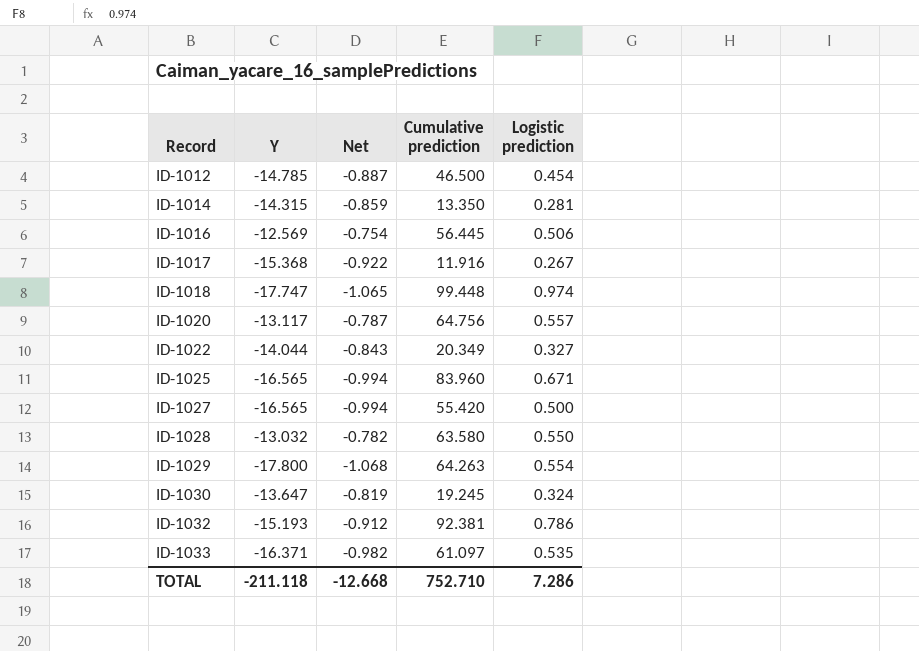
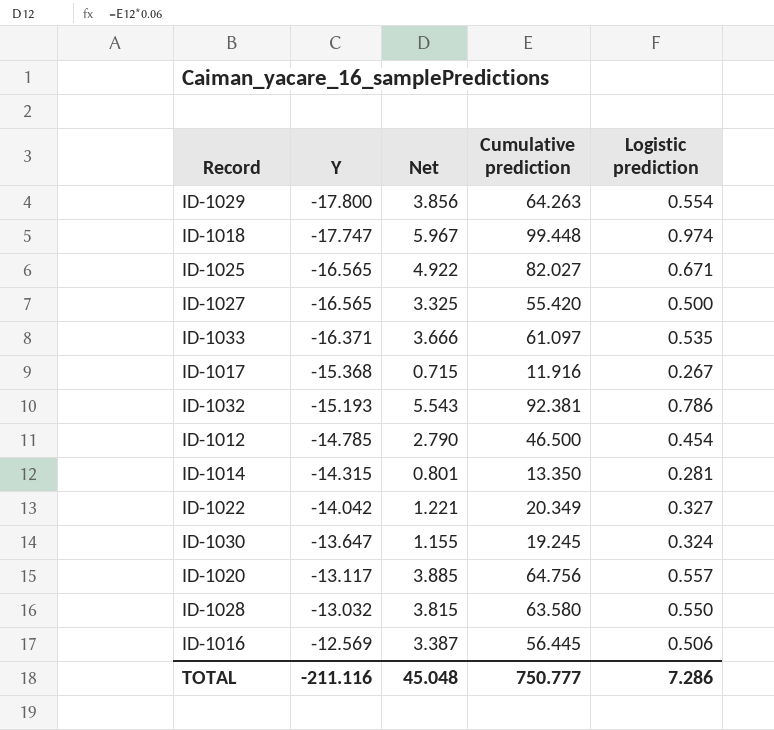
row order: Record ascending -> Y ascending
column Net | formula: [Y] * 0.06 -> [Cumulative prediction] * 0.06
ID-1025 | Cumulative prediction: 83.960 -> 82.027
ID-1022 | Y: -14.044 -> -14.042
TOTAL | Y: -211.118 -> -211.116
TOTAL | Net: -12.668 -> 45.048
TOTAL | Cumulative prediction: 752.710 -> 750.777

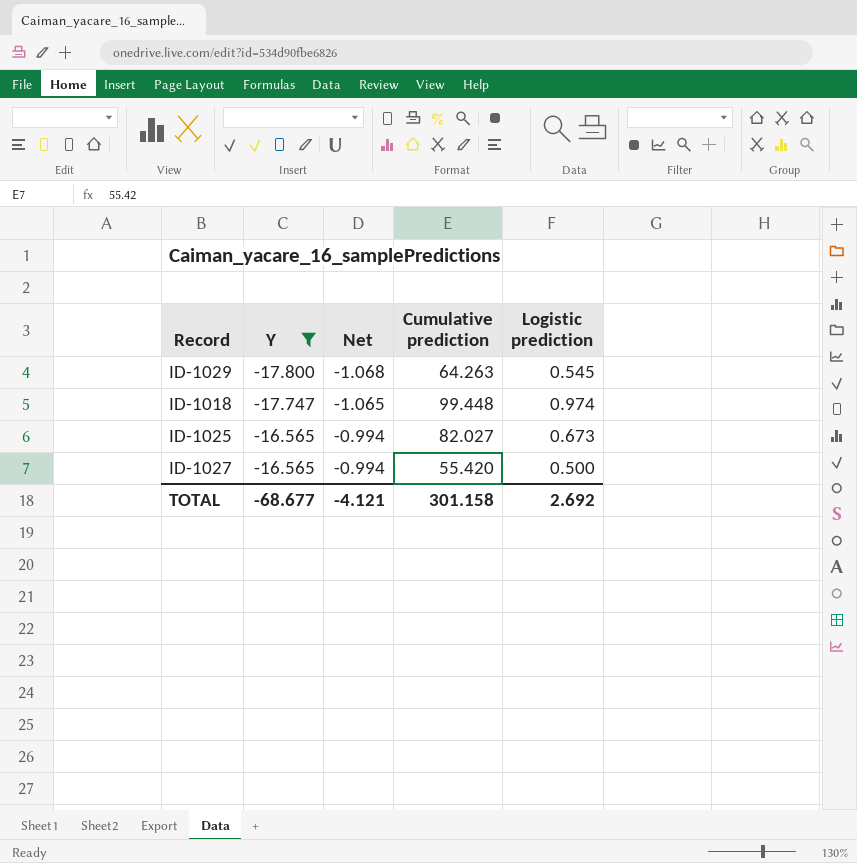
filter: none -> Y <= -16.565
column Net | formula: [Cumulative prediction] * 0.06 -> [Y] * 0.06
ID-1029 | Logistic prediction: 0.554 -> 0.545
ID-1025 | Logistic prediction: 0.671 -> 0.673
TOTAL | Y: -211.116 -> -68.677
TOTAL | Net: 45.048 -> -4.121
TOTAL | Cumulative prediction: 750.777 -> 301.158
TOTAL | Logistic prediction: 7.286 -> 2.692

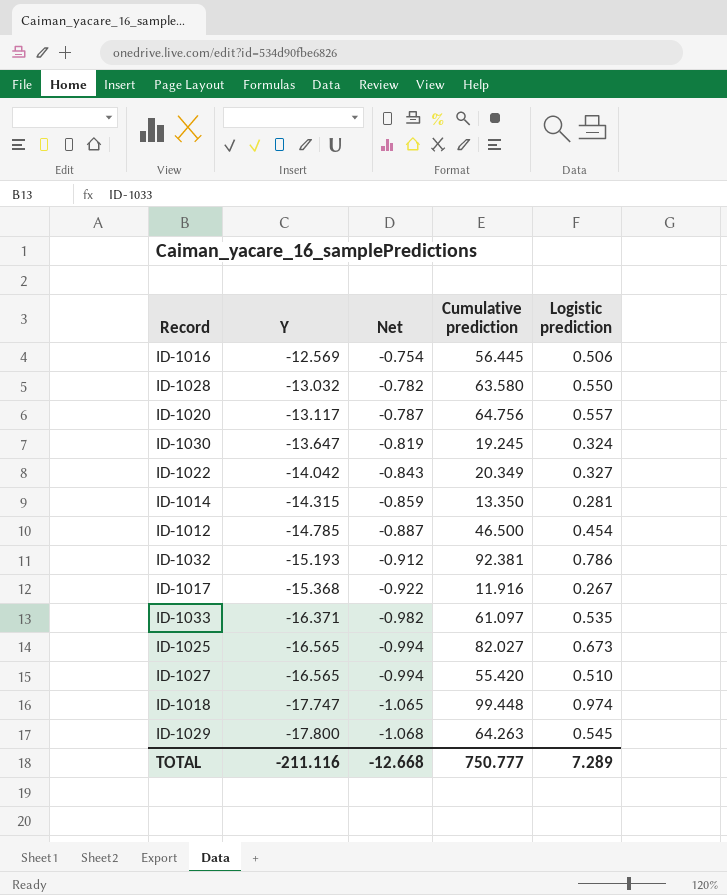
filter: Y <= -16.565 -> none
row order: Y ascending -> Y descending
ID-1027 | Logistic prediction: 0.500 -> 0.510
TOTAL | Y: -68.677 -> -211.116
TOTAL | Net: -4.121 -> -12.668
TOTAL | Cumulative prediction: 301.158 -> 750.777
TOTAL | Logistic prediction: 2.692 -> 7.289

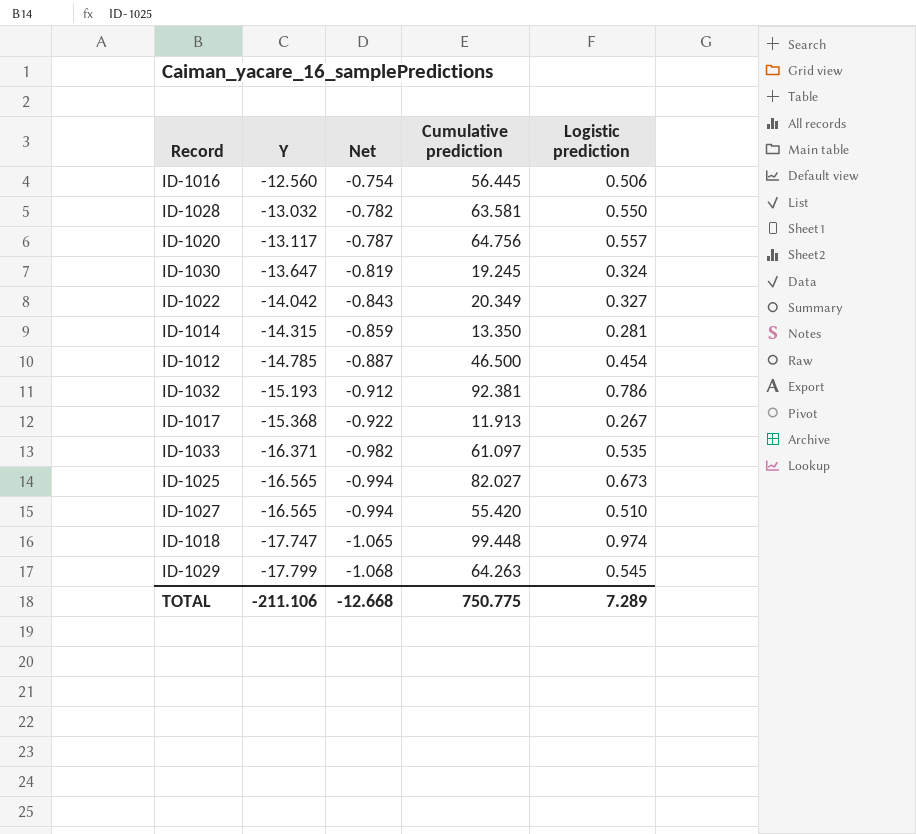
ID-1016 | Y: -12.569 -> -12.560
ID-1028 | Cumulative prediction: 63.580 -> 63.581
ID-1017 | Cumulative prediction: 11.916 -> 11.913
ID-1029 | Y: -17.800 -> -17.799
TOTAL | Y: -211.116 -> -211.106
TOTAL | Cumulative prediction: 750.777 -> 750.775

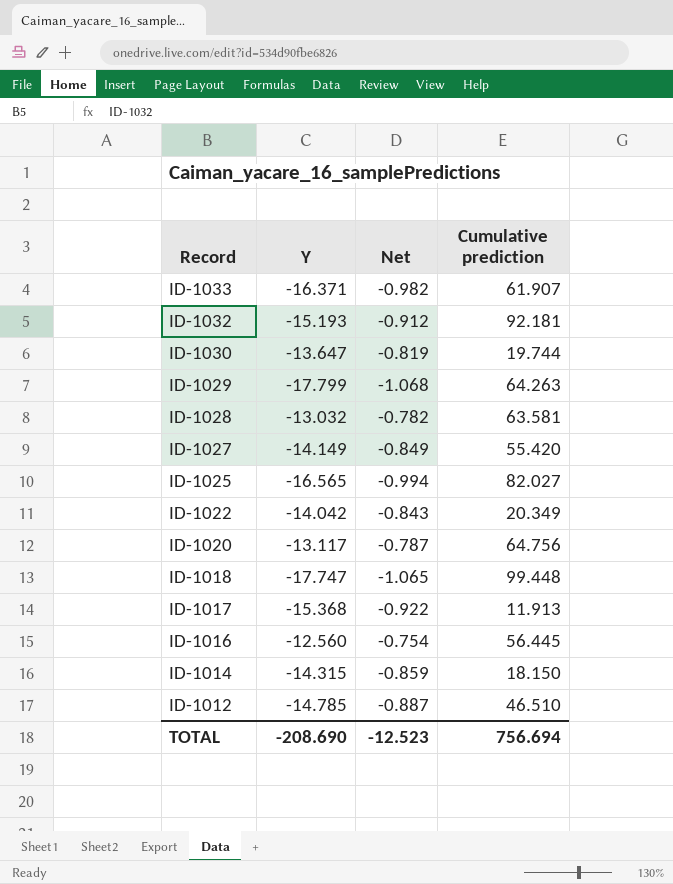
row order: Y descending -> Record descending
column Logistic prediction | position: 5 -> none
ID-1033 | Cumulative prediction: 61.097 -> 61.907
ID-1032 | Cumulative prediction: 92.381 -> 92.181
ID-1030 | Cumulative prediction: 19.245 -> 19.744
ID-1027 | Y: -16.565 -> -14.149
ID-1027 | Net: -0.994 -> -0.849
ID-1014 | Cumulative prediction: 13.350 -> 18.150
ID-1012 | Cumulative prediction: 46.500 -> 46.510
TOTAL | Y: -211.106 -> -208.690
TOTAL | Net: -12.668 -> -12.523
TOTAL | Cumulative prediction: 750.775 -> 756.694

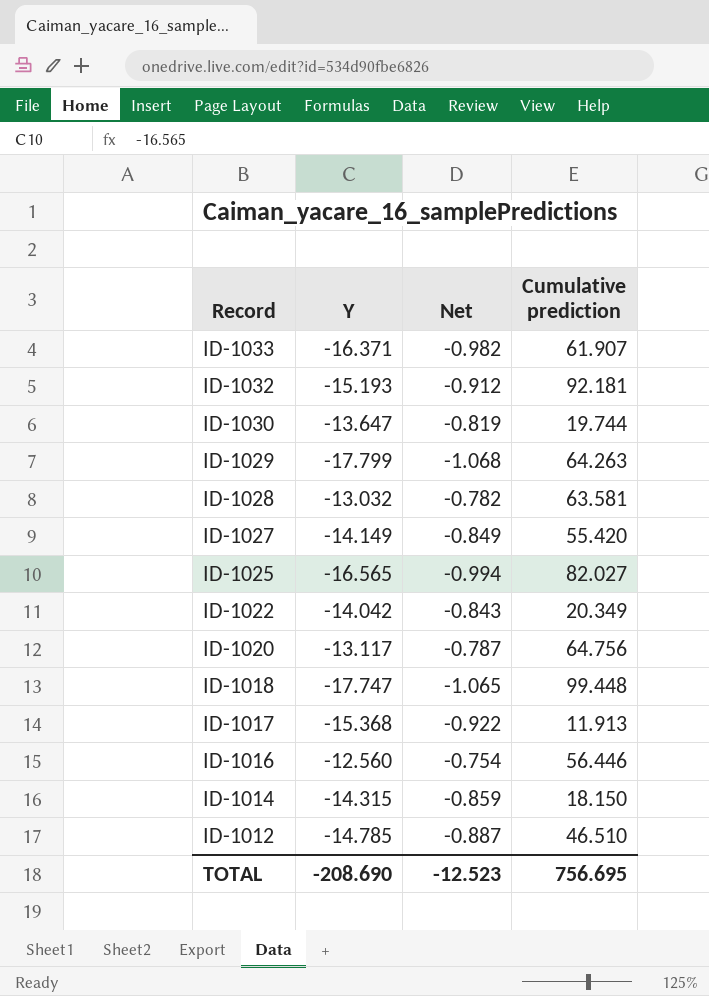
ID-1016 | Cumulative prediction: 56.445 -> 56.446
TOTAL | Cumulative prediction: 756.694 -> 756.695

